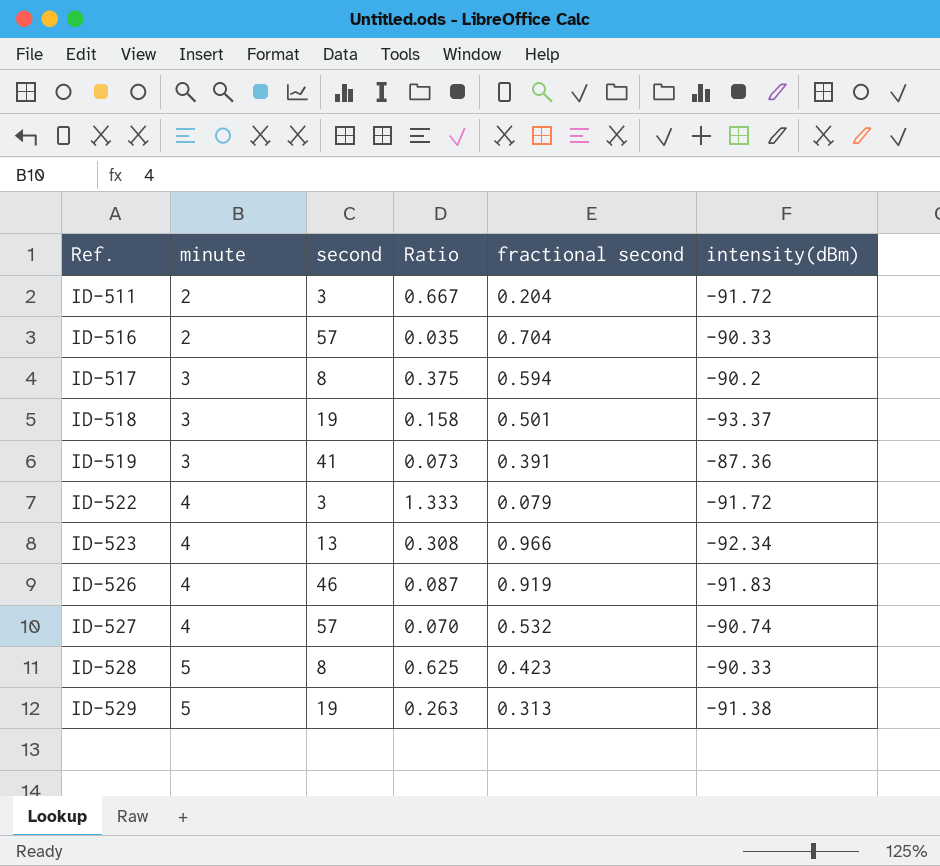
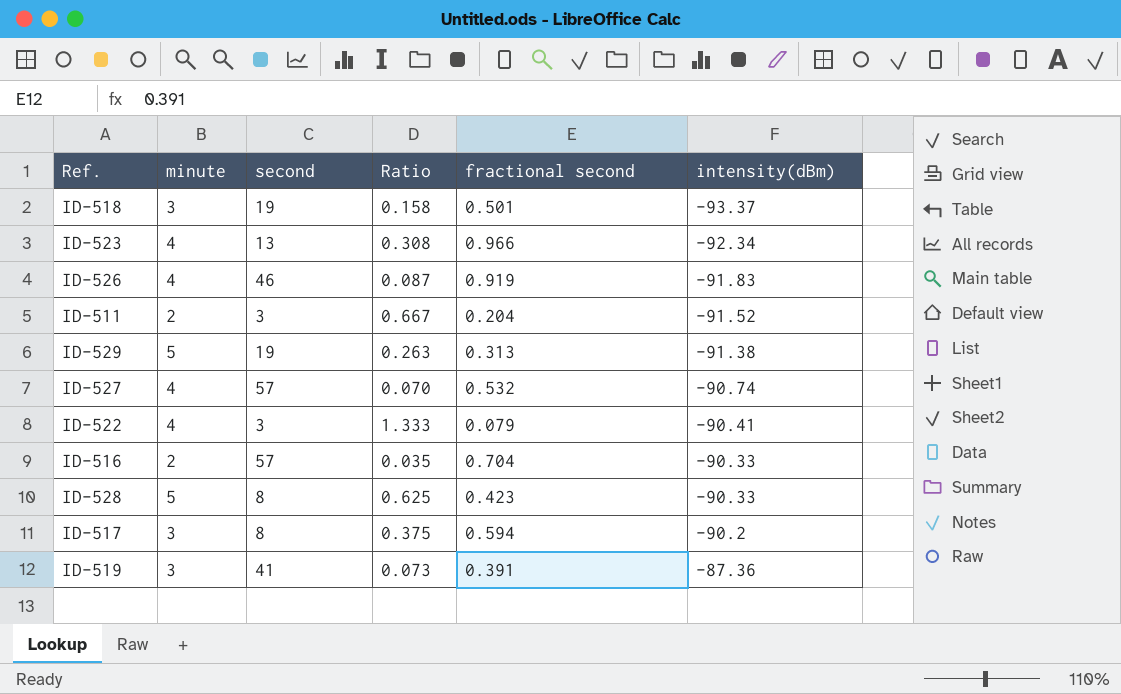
row order: Ref. ascending -> intensity(dBm) ascending
ID-511 | intensity(dBm): -91.72 -> -91.52
ID-522 | intensity(dBm): -91.72 -> -90.41

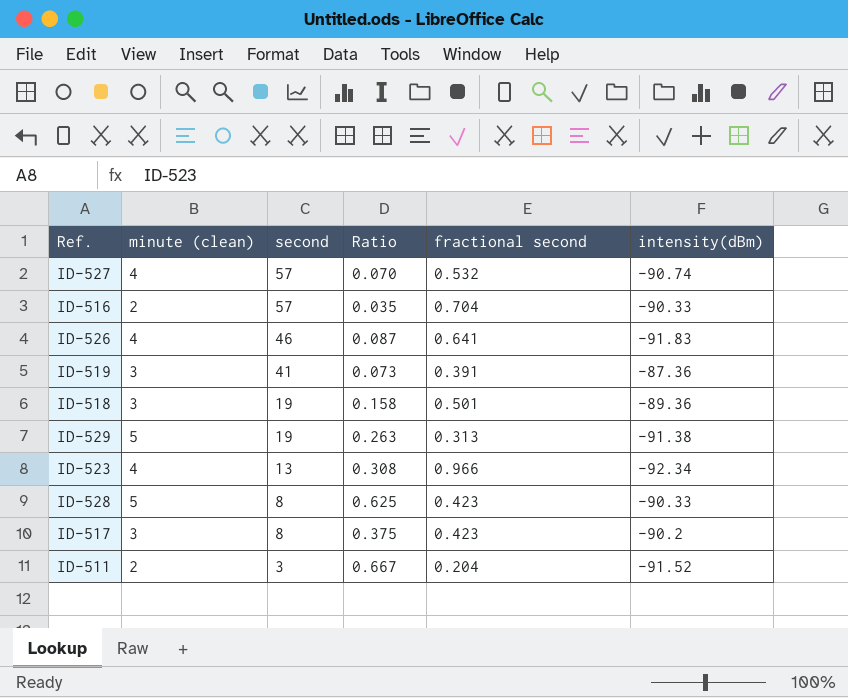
row order: intensity(dBm) ascending -> second descending
column name: minute -> minute (clean)
row ID-522: 4 | 3 | 1.333 | 0.079 | -90.41 -> none
ID-526 | fractional second: 0.919 -> 0.641
ID-518 | intensity(dBm): -93.37 -> -89.36
ID-517 | fractional second: 0.594 -> 0.423

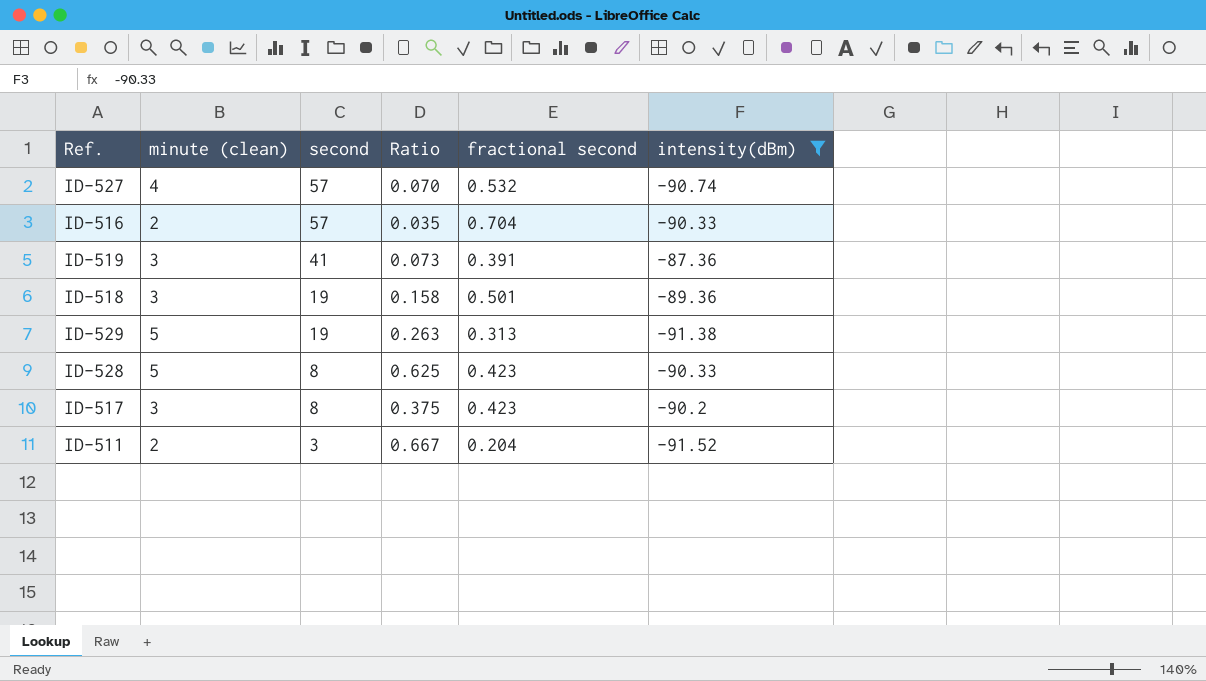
filter: none -> intensity(dBm) >= -91.52

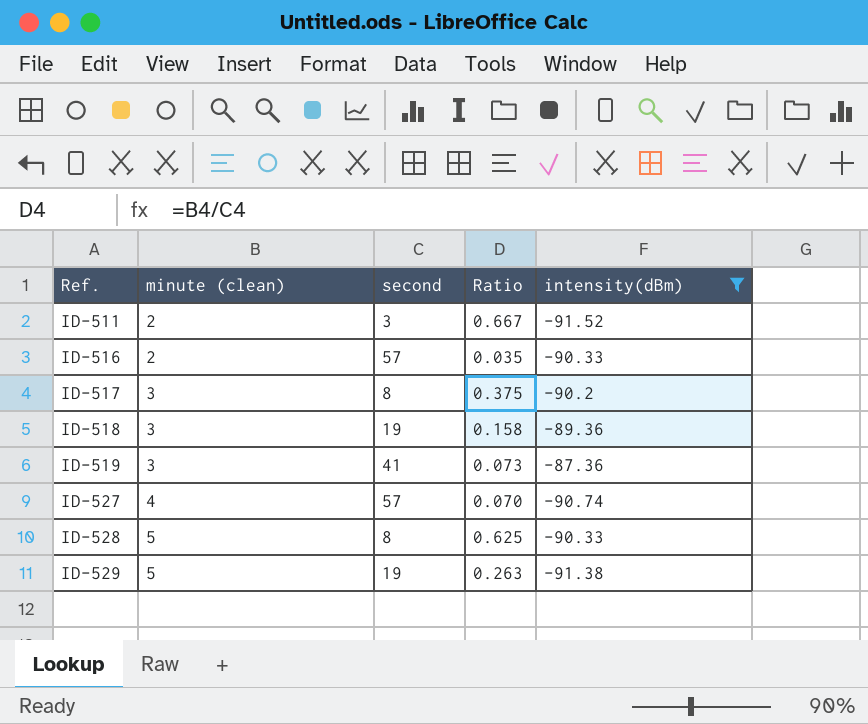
row order: second descending -> Ref. ascending
column fractional second | position: 5 -> none

